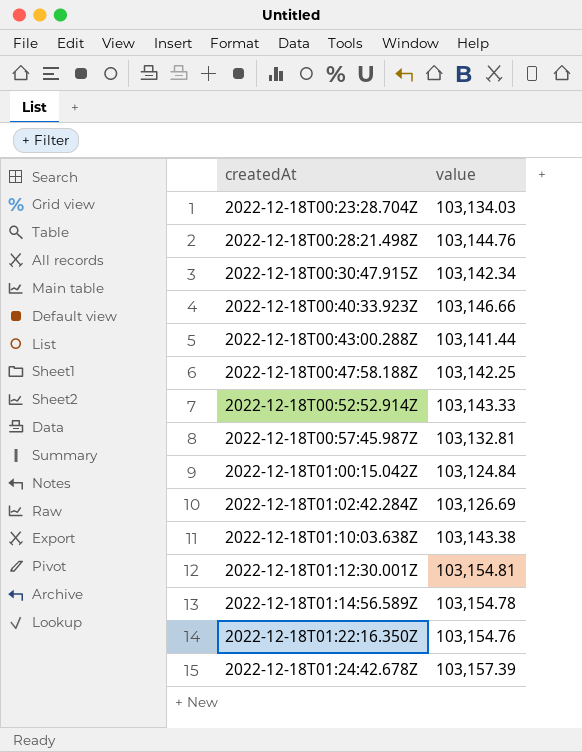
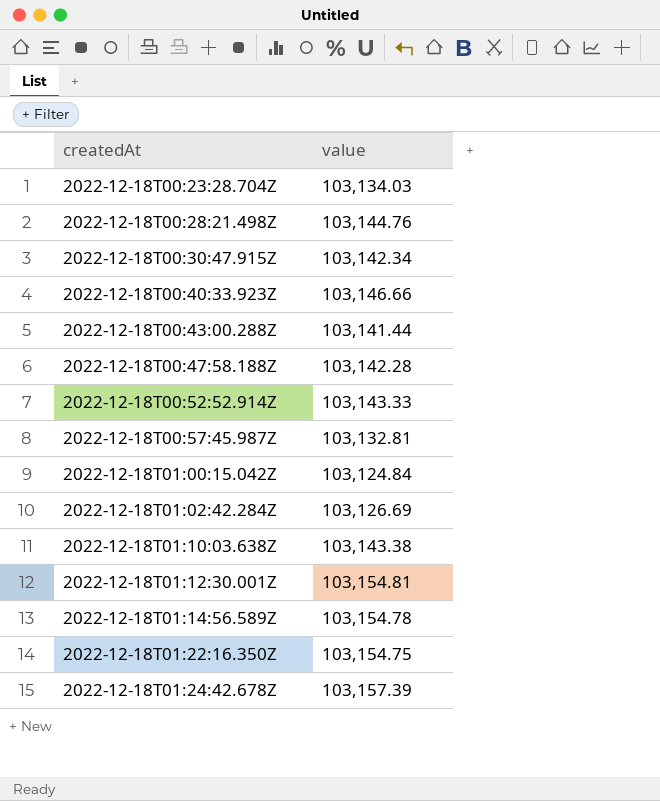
2022-12-18T00:47:58.188Z | value: 103,142.25 -> 103,142.28
2022-12-18T01:22:16.350Z | value: 103,154.76 -> 103,154.75

